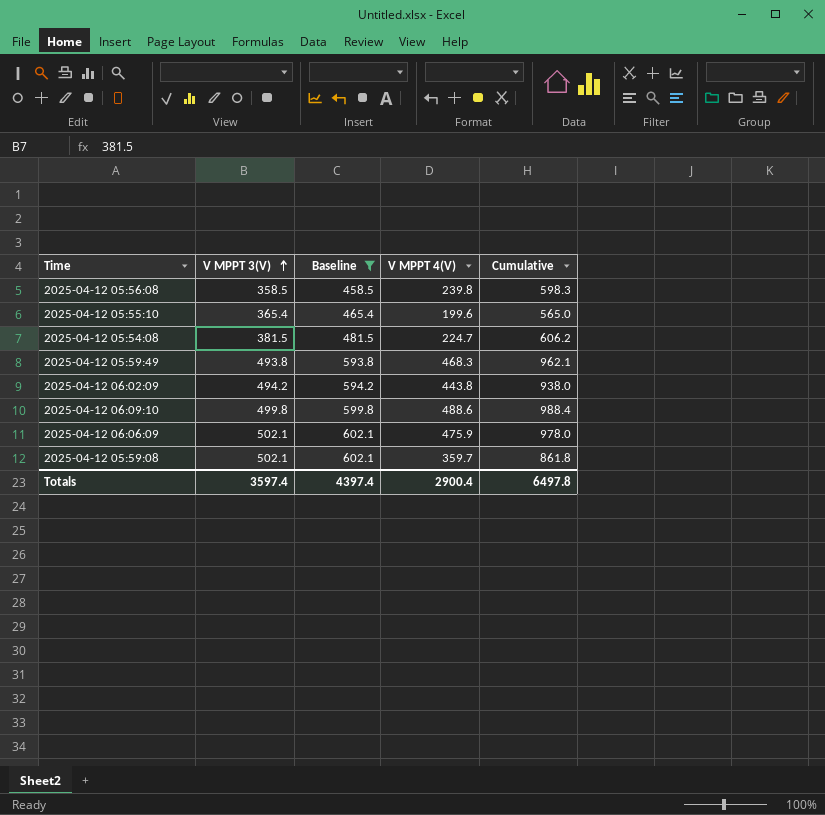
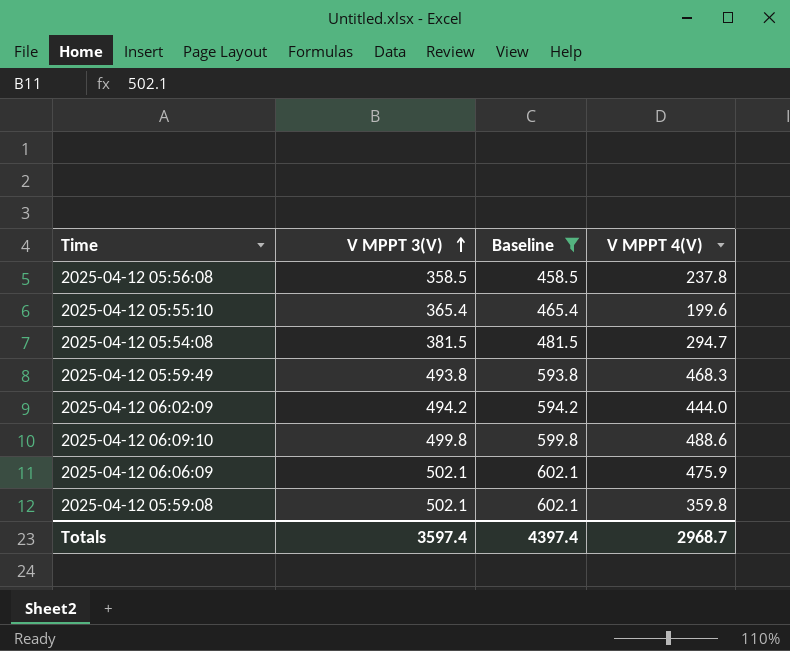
column Cumulative | formula: [V MPPT 3(V)] + [V MPPT 4(V)] -> none
2025-04-12 05:56:08 | V MPPT 4(V): 239.8 -> 237.8
2025-04-12 05:54:08 | V MPPT 4(V): 224.7 -> 294.7
2025-04-12 06:02:09 | V MPPT 4(V): 443.8 -> 444.0
2025-04-12 05:59:08 | V MPPT 4(V): 359.7 -> 359.8
Totals | V MPPT 4(V): 2900.4 -> 2968.7

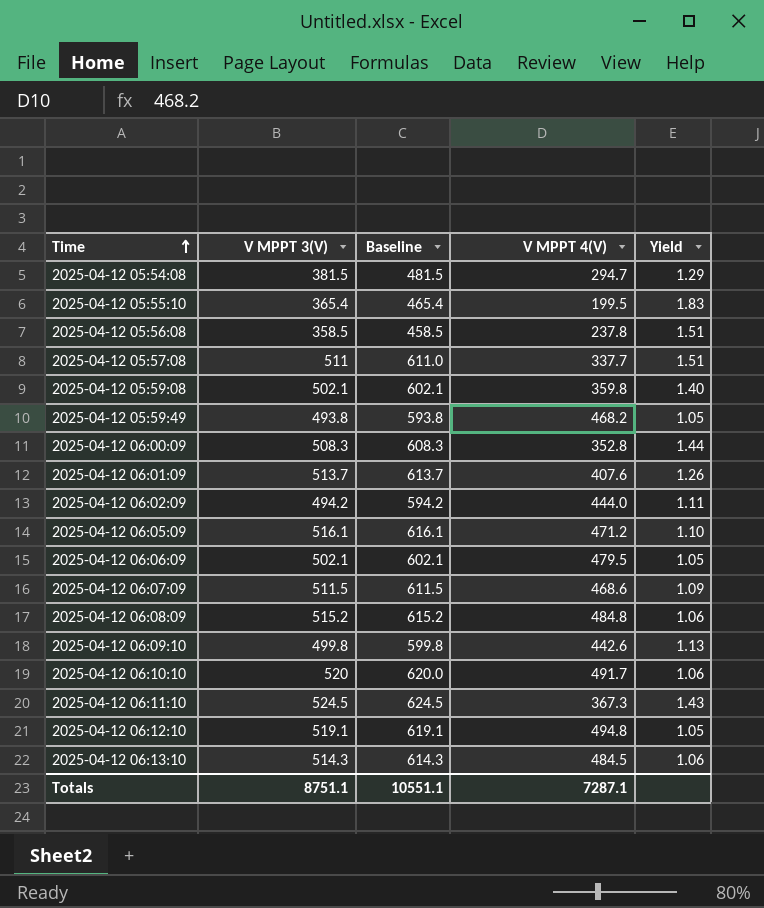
filter: Baseline <= 602.1 -> none
row order: V MPPT 3(V) ascending -> Time ascending
column Yield | formula: none -> [V MPPT 3(V)] / [V MPPT 4(V)]
2025-04-12 05:55:10 | V MPPT 4(V): 199.6 -> 199.5
2025-04-12 05:59:49 | V MPPT 4(V): 468.3 -> 468.2
2025-04-12 06:06:09 | V MPPT 4(V): 475.9 -> 479.5
2025-04-12 06:09:10 | V MPPT 4(V): 488.6 -> 442.6
Totals | V MPPT 3(V): 3597.4 -> 8751.1
Totals | Baseline: 4397.4 -> 10551.1
Totals | V MPPT 4(V): 2968.7 -> 7287.1

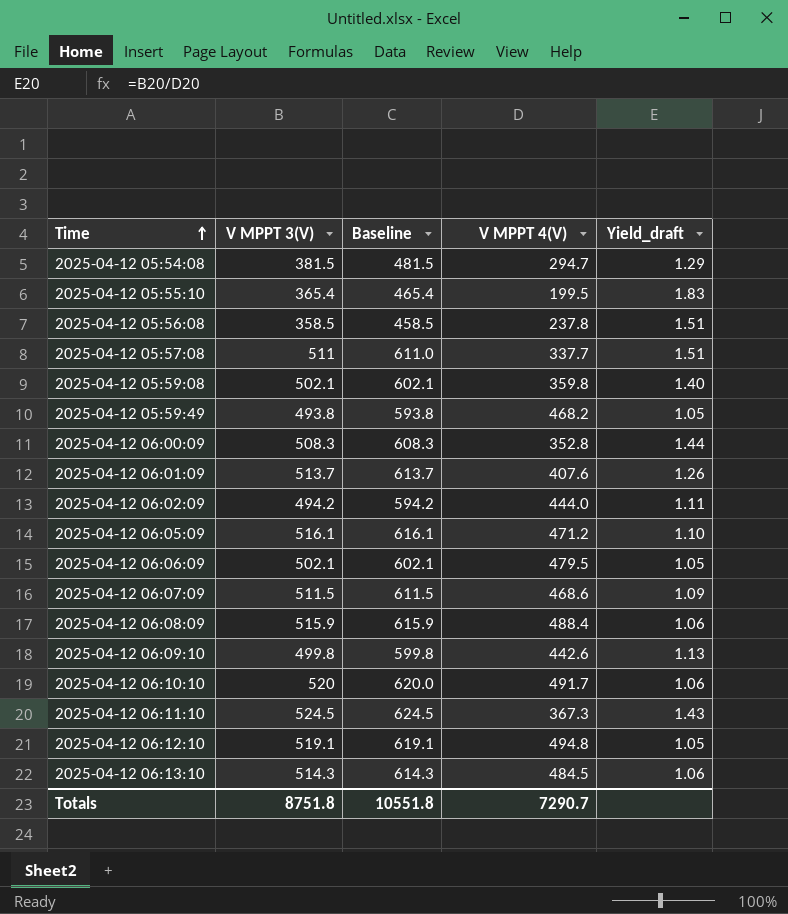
column name: Yield -> Yield_draft
2025-04-12 06:08:09 | V MPPT 3(V): 515.2 -> 515.9
2025-04-12 06:08:09 | Baseline: 615.2 -> 615.9
2025-04-12 06:08:09 | V MPPT 4(V): 484.8 -> 488.4
Totals | V MPPT 3(V): 8751.1 -> 8751.8
Totals | Baseline: 10551.1 -> 10551.8
Totals | V MPPT 4(V): 7287.1 -> 7290.7

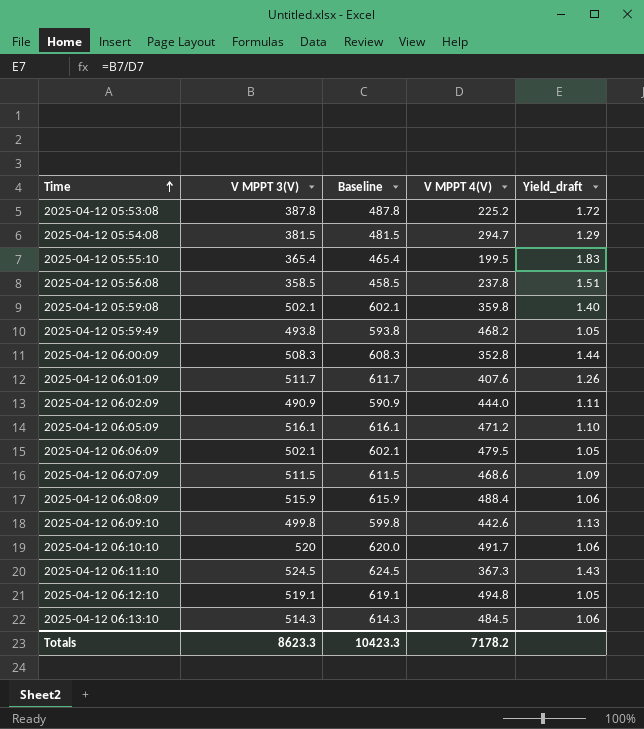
row 2025-04-12 05:57:08: 511 | 611.0 | 337.7 | 1.51 -> none
row 2025-04-12 05:53:08: none -> 387.8 | 487.8 | 225.2 | 1.72
2025-04-12 06:01:09 | V MPPT 3(V): 513.7 -> 511.7
2025-04-12 06:01:09 | Baseline: 613.7 -> 611.7
2025-04-12 06:02:09 | V MPPT 3(V): 494.2 -> 490.9
2025-04-12 06:02:09 | Baseline: 594.2 -> 590.9
Totals | V MPPT 3(V): 8751.8 -> 8623.3
Totals | Baseline: 10551.8 -> 10423.3
Totals | V MPPT 4(V): 7290.7 -> 7178.2

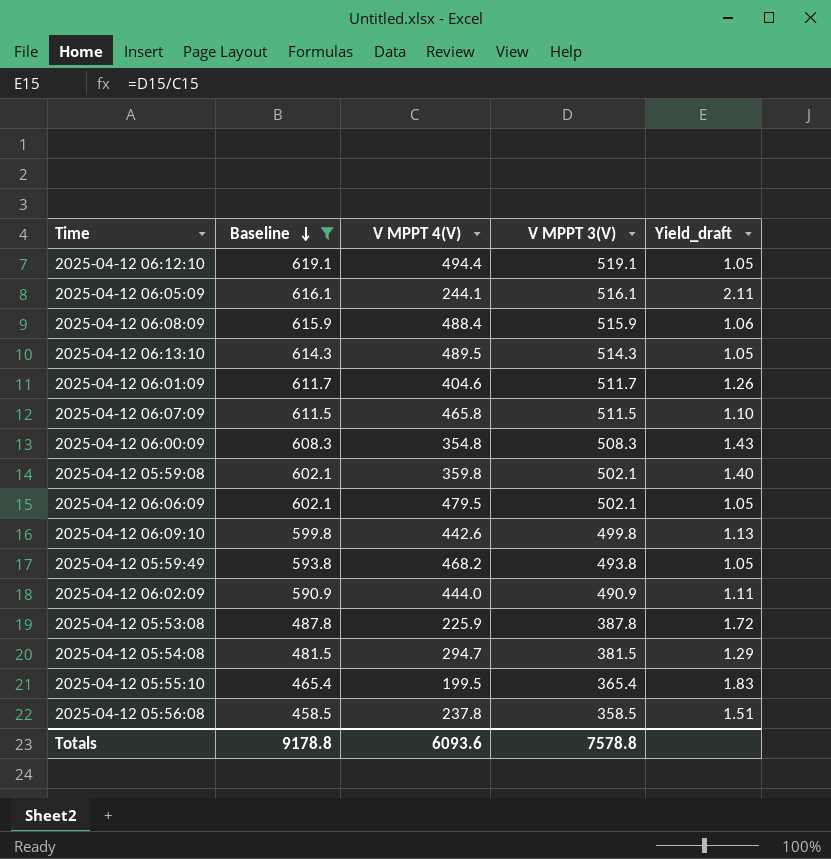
filter: none -> Baseline <= 619.1
row order: Time ascending -> Baseline descending
column V MPPT 3(V) | position: 2 -> 4
2025-04-12 06:12:10 | V MPPT 4(V): 494.8 -> 494.4
2025-04-12 06:05:09 | V MPPT 4(V): 471.2 -> 244.1
2025-04-12 06:05:09 | Yield_draft: 1.10 -> 2.11
2025-04-12 06:13:10 | V MPPT 4(V): 484.5 -> 489.5
2025-04-12 06:13:10 | Yield_draft: 1.06 -> 1.05
2025-04-12 06:01:09 | V MPPT 4(V): 407.6 -> 404.6
2025-04-12 06:07:09 | V MPPT 4(V): 468.6 -> 465.8
2025-04-12 06:07:09 | Yield_draft: 1.09 -> 1.10
2025-04-12 06:00:09 | V MPPT 4(V): 352.8 -> 354.8
2025-04-12 06:00:09 | Yield_draft: 1.44 -> 1.43
2025-04-12 05:53:08 | V MPPT 4(V): 225.2 -> 225.9
Totals | Baseline: 10423.3 -> 9178.8
Totals | V MPPT 4(V): 7178.2 -> 6093.6
Totals | V MPPT 3(V): 8623.3 -> 7578.8

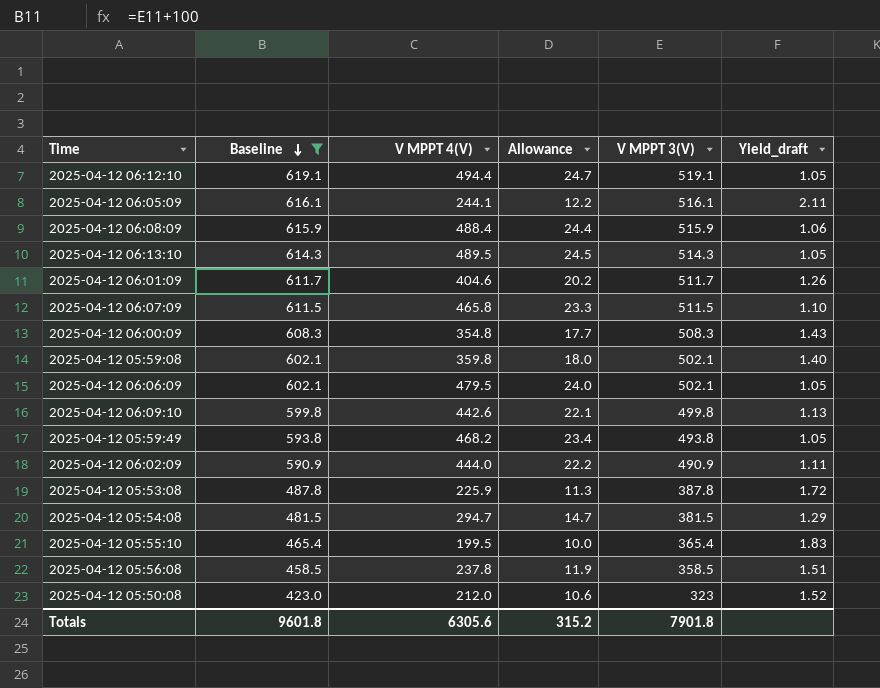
column Allowance | formula: none -> [V MPPT 4(V)] * 0.05
row 2025-04-12 05:50:08: none -> 423.0 | 212.0 | 10.6 | 323 | 1.52
Totals | Baseline: 9178.8 -> 9601.8
Totals | V MPPT 4(V): 6093.6 -> 6305.6
Totals | V MPPT 3(V): 7578.8 -> 7901.8

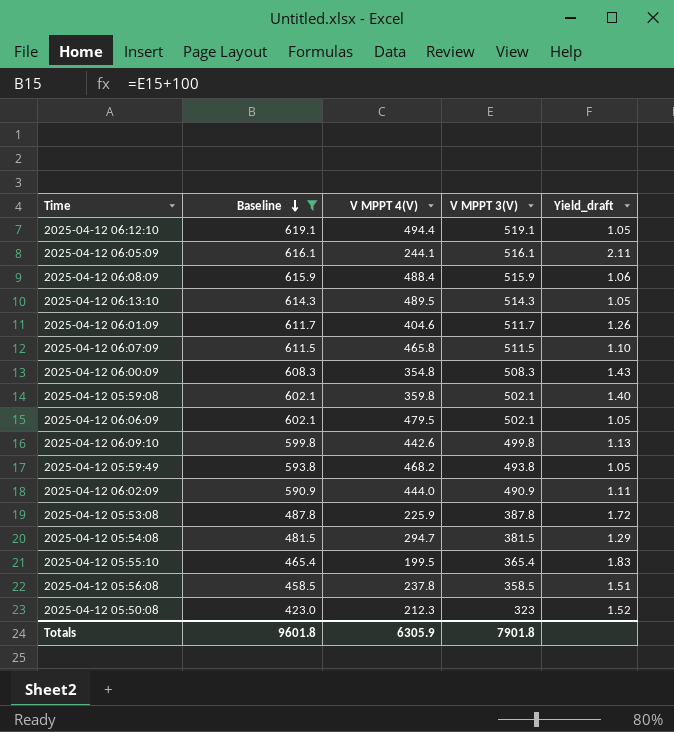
column Allowance | formula: [V MPPT 4(V)] * 0.05 -> none
2025-04-12 05:50:08 | V MPPT 4(V): 212.0 -> 212.3
Totals | V MPPT 4(V): 6305.6 -> 6305.9

